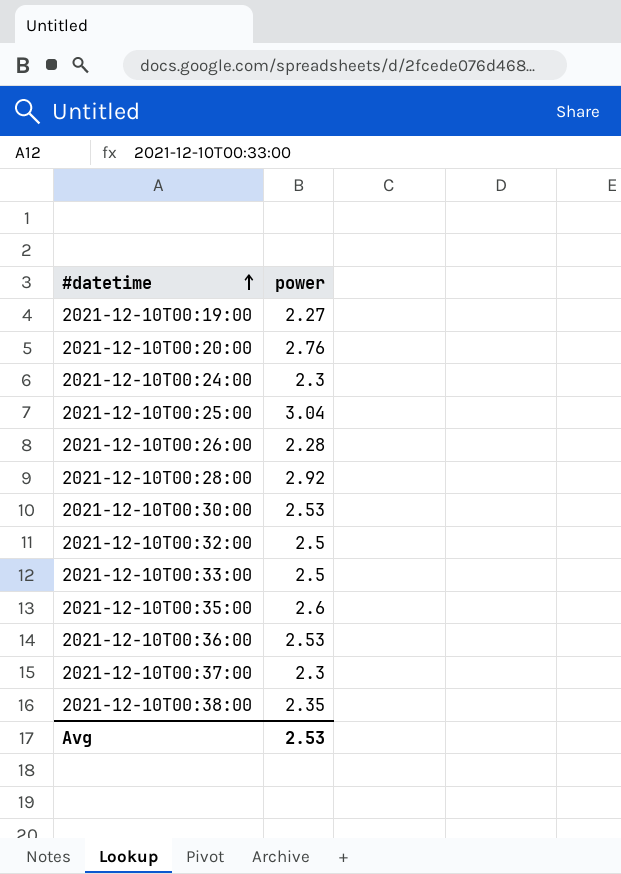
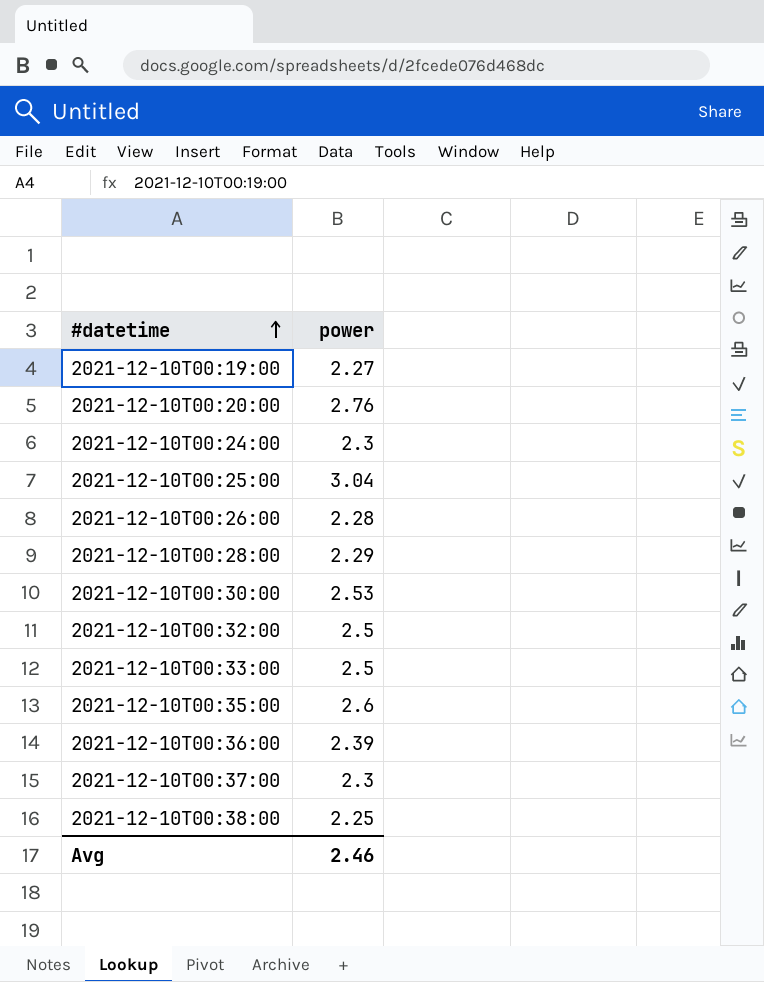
2021-12-10T00:28:00 | power: 2.92 -> 2.29
2021-12-10T00:36:00 | power: 2.53 -> 2.39
2021-12-10T00:38:00 | power: 2.35 -> 2.25
Avg | power: 2.53 -> 2.46

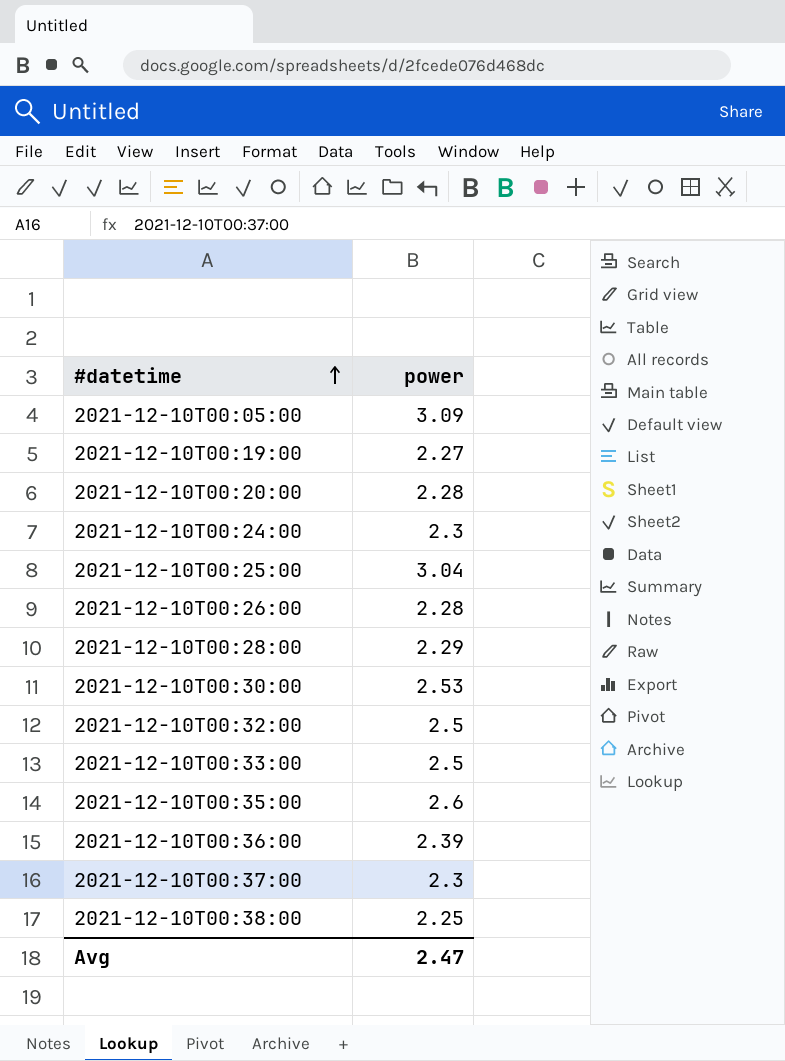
row 2021-12-10T00:05:00: none -> 3.09
2021-12-10T00:20:00 | power: 2.76 -> 2.28
Avg | power: 2.46 -> 2.47

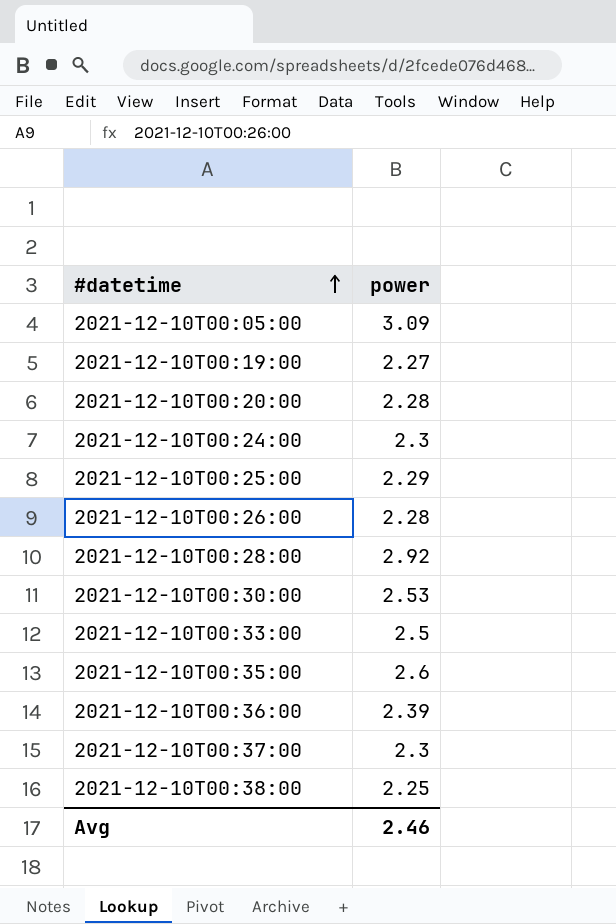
row 2021-12-10T00:32:00: 2.5 -> none
2021-12-10T00:25:00 | power: 3.04 -> 2.29
2021-12-10T00:28:00 | power: 2.29 -> 2.92
Avg | power: 2.47 -> 2.46

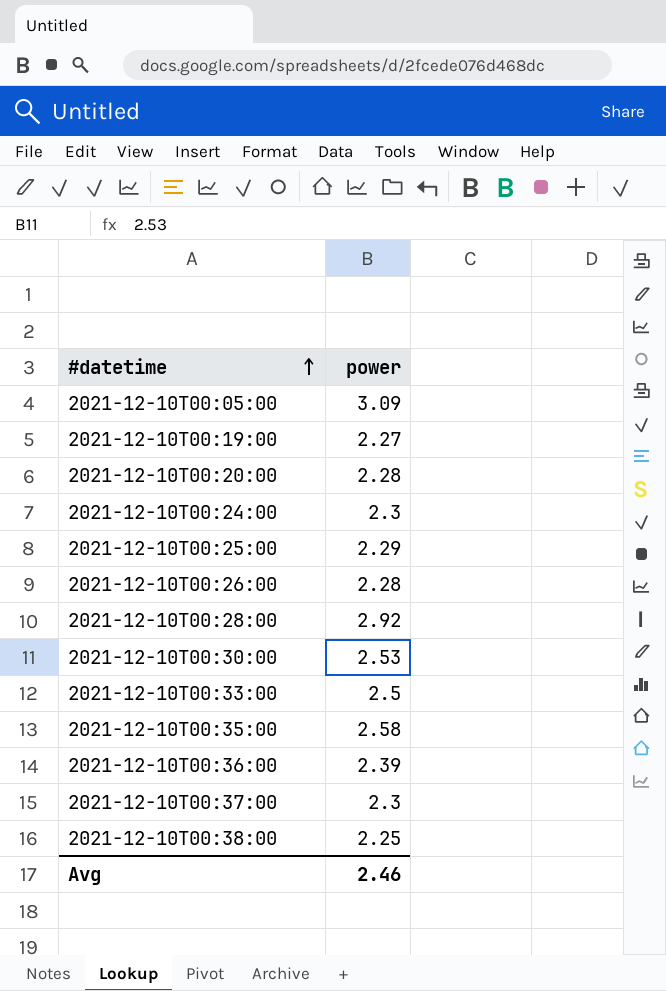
2021-12-10T00:35:00 | power: 2.6 -> 2.58

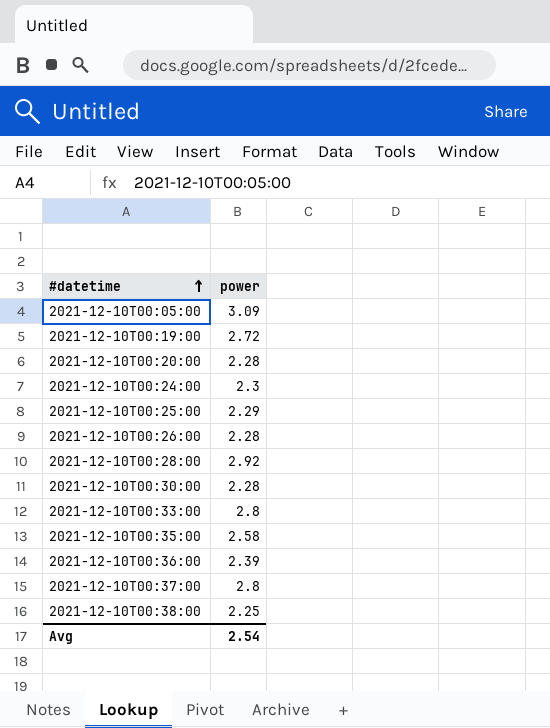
2021-12-10T00:19:00 | power: 2.27 -> 2.72
2021-12-10T00:30:00 | power: 2.53 -> 2.28
2021-12-10T00:33:00 | power: 2.5 -> 2.8
2021-12-10T00:37:00 | power: 2.3 -> 2.8
Avg | power: 2.46 -> 2.54

